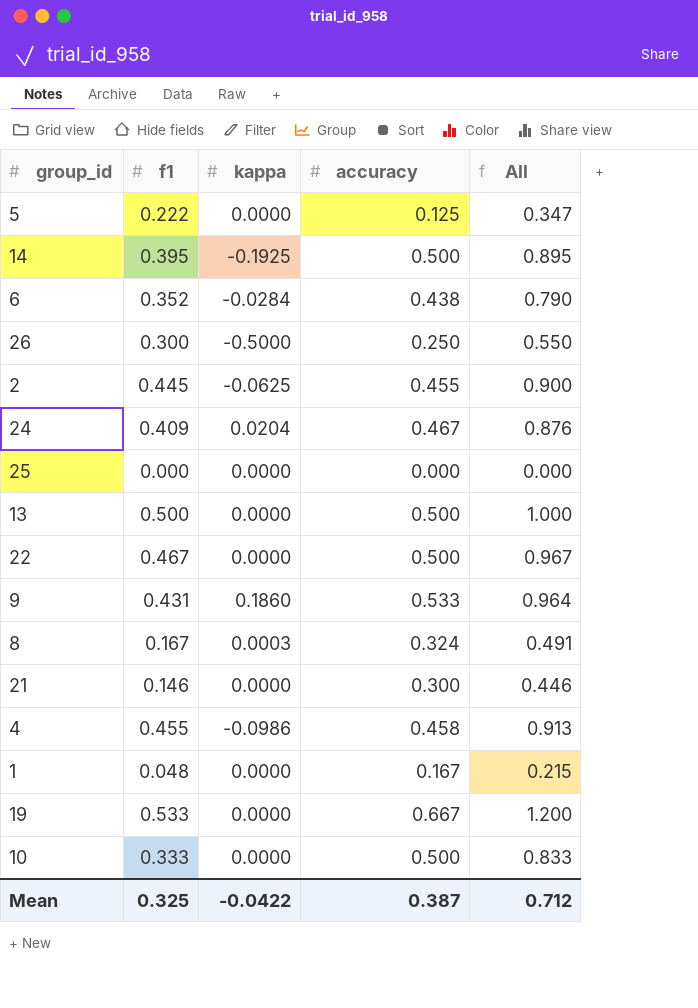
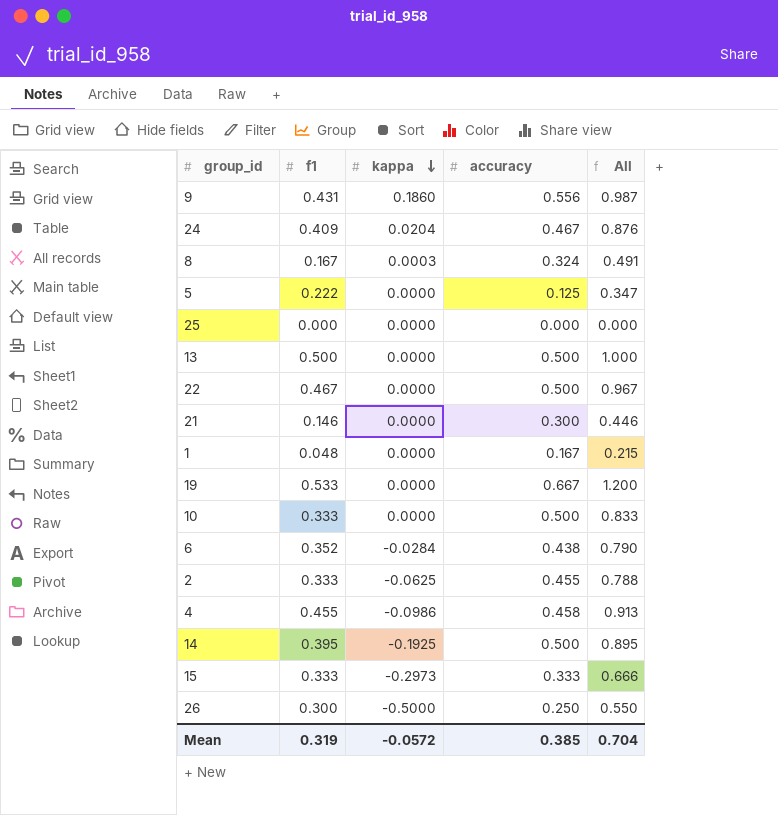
row order: none -> kappa descending
9 | accuracy: 0.533 -> 0.556
9 | All: 0.964 -> 0.987
2 | f1: 0.445 -> 0.333
2 | All: 0.900 -> 0.788
row 15: none -> 0.333 | -0.2973 | 0.333 | 0.666
Mean | f1: 0.325 -> 0.319
Mean | kappa: -0.0422 -> -0.0572
Mean | accuracy: 0.387 -> 0.385
Mean | All: 0.712 -> 0.704

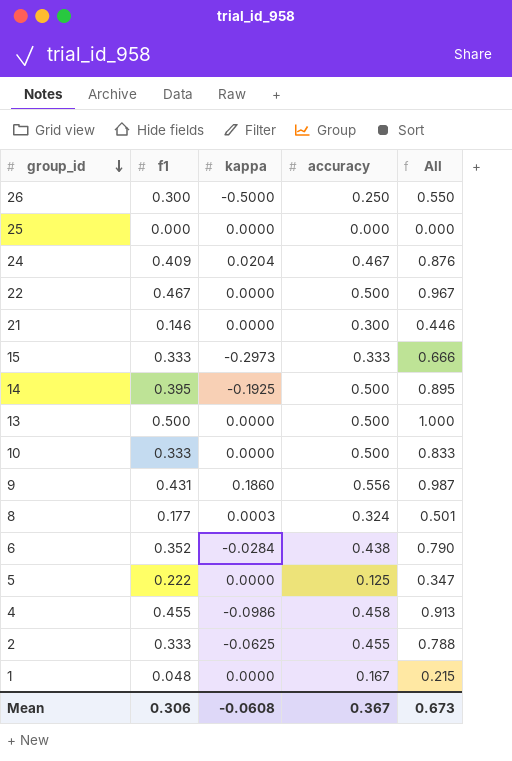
row order: kappa descending -> group_id descending
row 19: 0.533 | 0.0000 | 0.667 | 1.200 -> none
8 | f1: 0.167 -> 0.177
8 | All: 0.491 -> 0.501
Mean | f1: 0.319 -> 0.306
Mean | kappa: -0.0572 -> -0.0608
Mean | accuracy: 0.385 -> 0.367
Mean | All: 0.704 -> 0.673

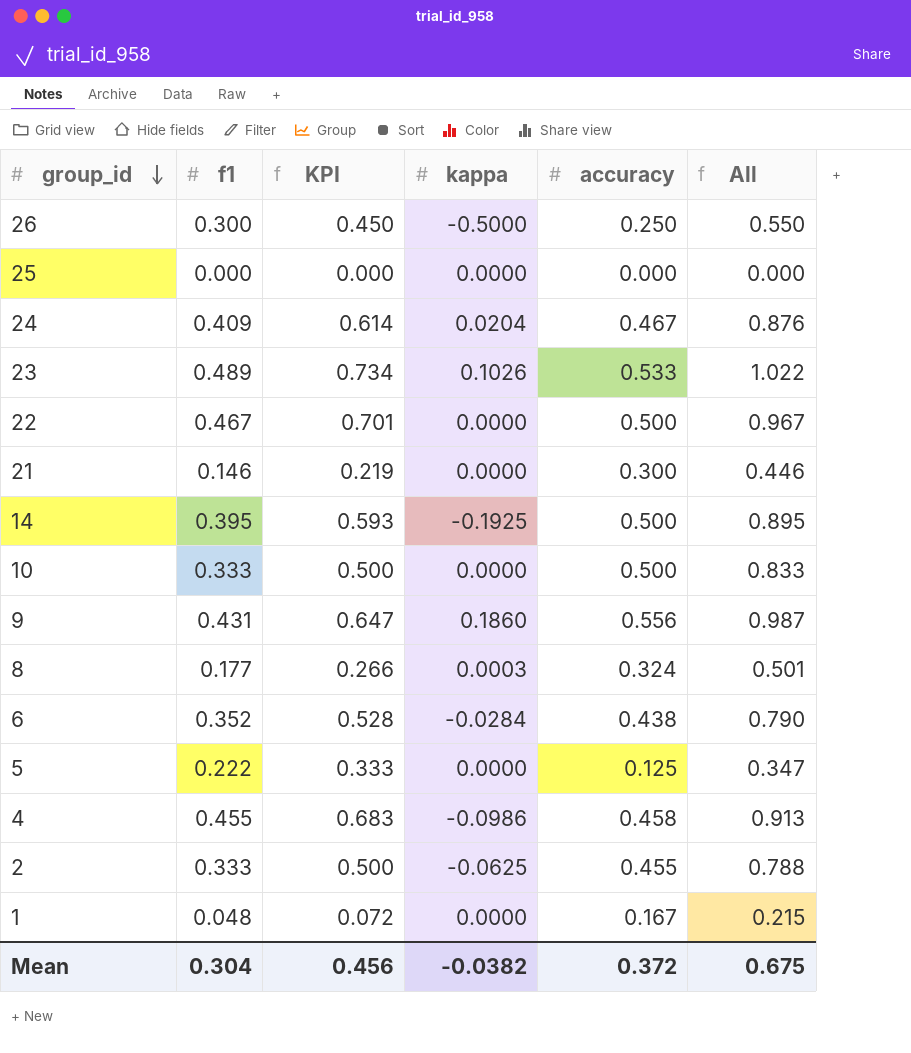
column KPI | formula: none -> [f1] * 1.5
row 15: 0.333 | -0.2973 | 0.333 | 0.666 -> none
row 13: 0.500 | 0.0000 | 0.500 | 1.000 -> none
row 23: none -> 0.489 | 0.734 | 0.1026 | 0.533 | 1.022
Mean | f1: 0.306 -> 0.304
Mean | kappa: -0.0608 -> -0.0382
Mean | accuracy: 0.367 -> 0.372
Mean | All: 0.673 -> 0.675

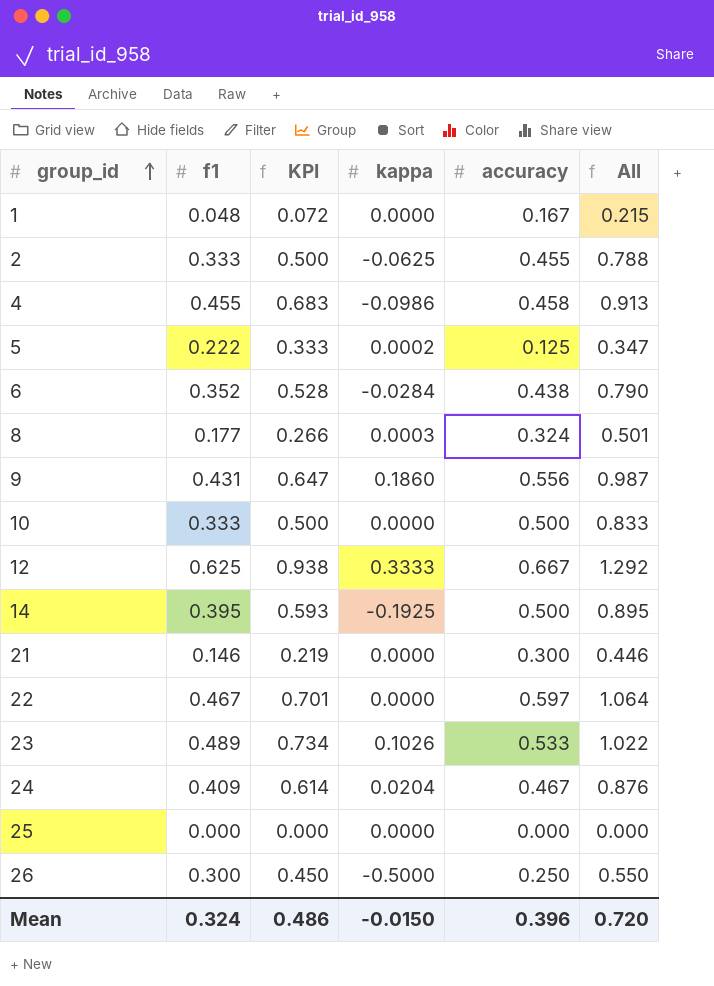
row order: group_id descending -> group_id ascending
5 | kappa: 0.0000 -> 0.0002
row 12: none -> 0.625 | 0.938 | 0.3333 | 0.667 | 1.292
22 | accuracy: 0.500 -> 0.597
22 | All: 0.967 -> 1.064
Mean | f1: 0.304 -> 0.324
Mean | KPI: 0.456 -> 0.486
Mean | kappa: -0.0382 -> -0.0150
Mean | accuracy: 0.372 -> 0.396
Mean | All: 0.675 -> 0.720

